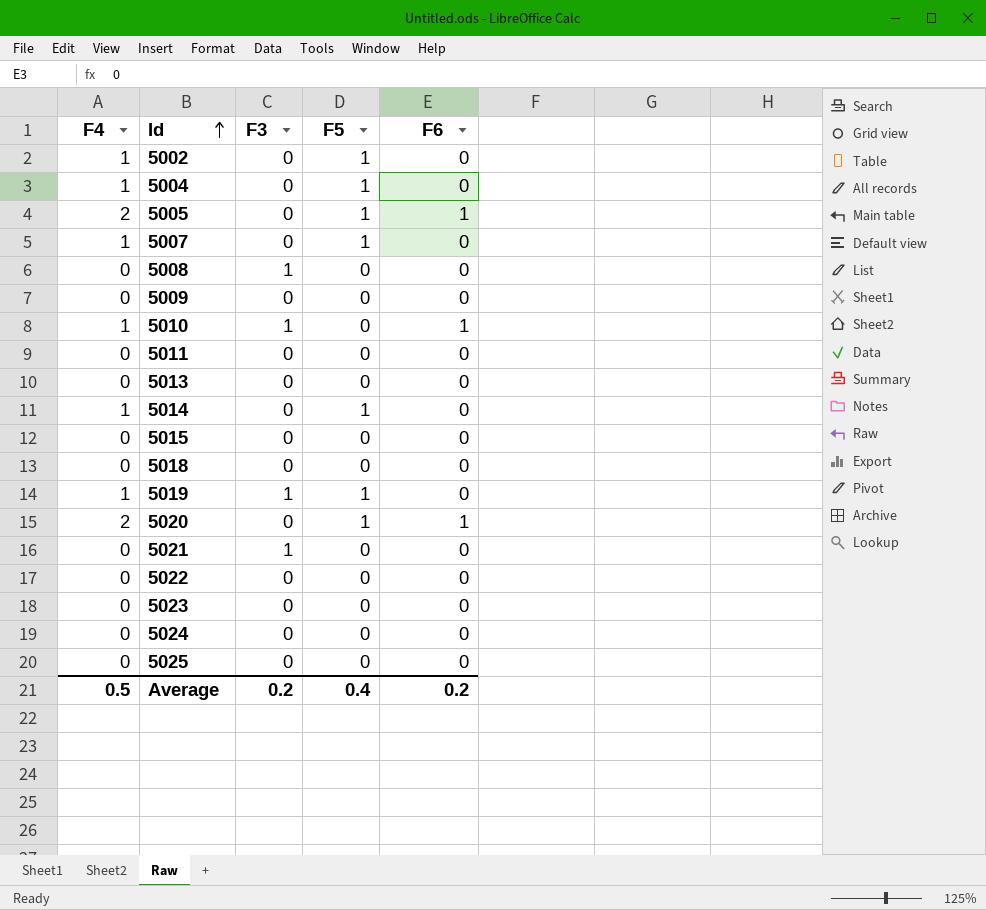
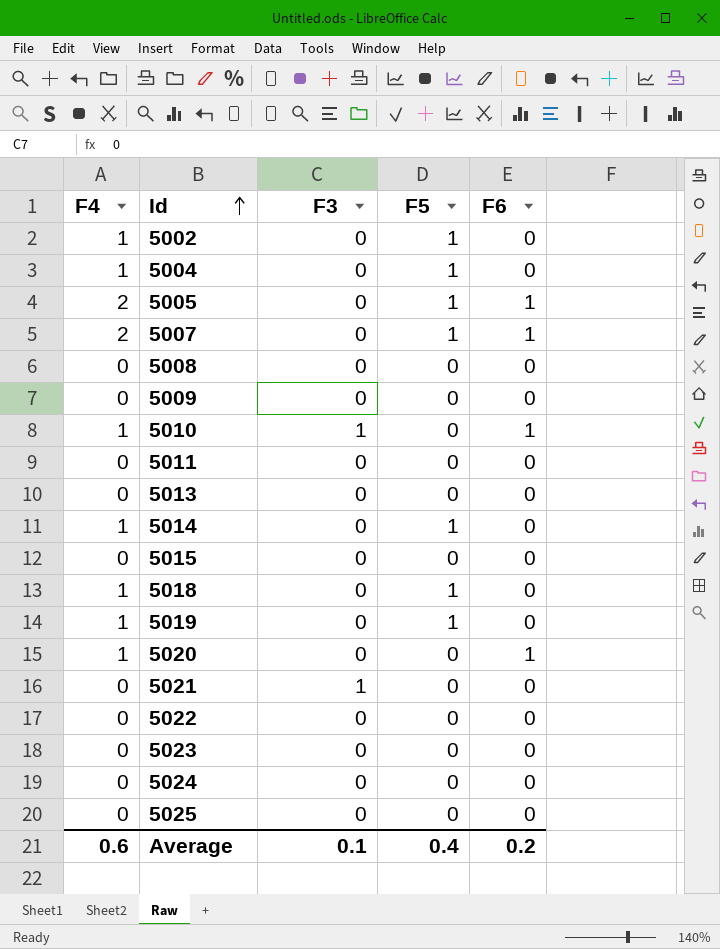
5007 | F4: 1 -> 2
5007 | F6: 0 -> 1
5008 | F3: 1 -> 0
5018 | F4: 0 -> 1
5018 | F5: 0 -> 1
5019 | F3: 1 -> 0
5020 | F4: 2 -> 1
5020 | F5: 1 -> 0
Average | F4: 0.5 -> 0.6
Average | F3: 0.2 -> 0.1

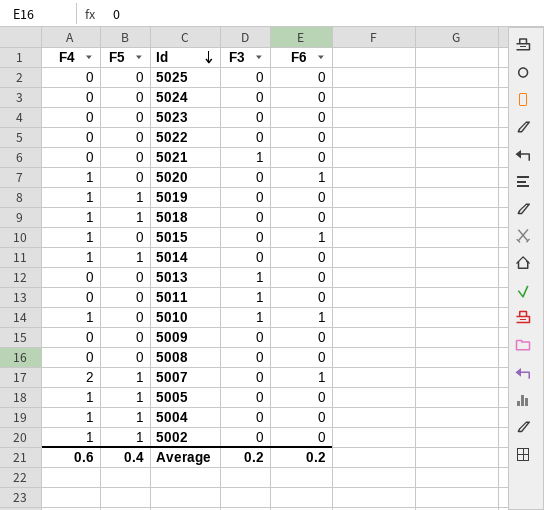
row order: Id ascending -> Id descending
column F5 | position: 4 -> 2
5015 | F4: 0 -> 1
5015 | F6: 0 -> 1
5013 | F3: 0 -> 1
5011 | F3: 0 -> 1
5005 | F4: 2 -> 1
5005 | F6: 1 -> 0
Average | F3: 0.1 -> 0.2

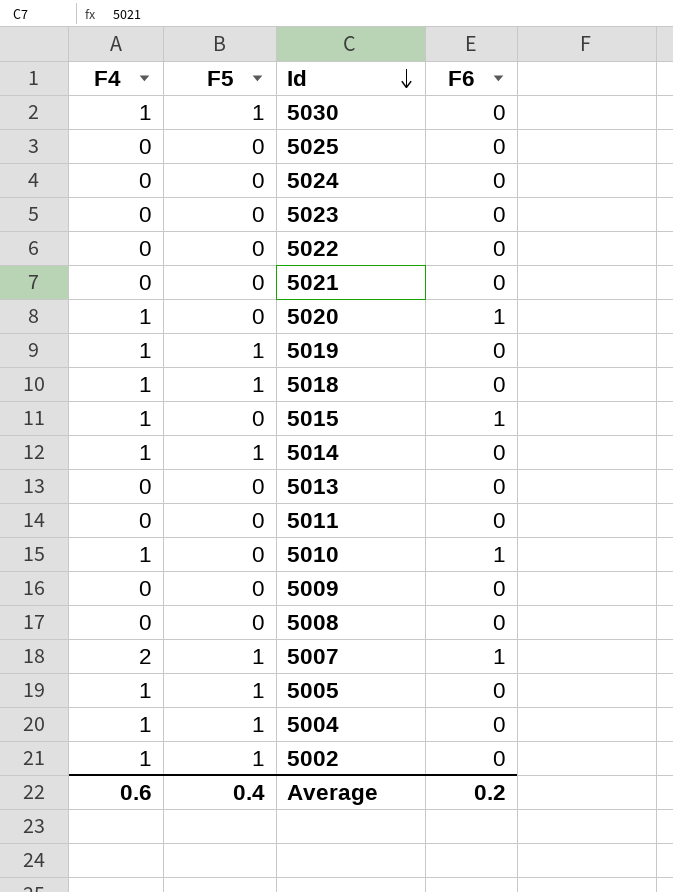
column F3 | position: 4 -> none
row 5030: none -> 1 | 1 | 0

